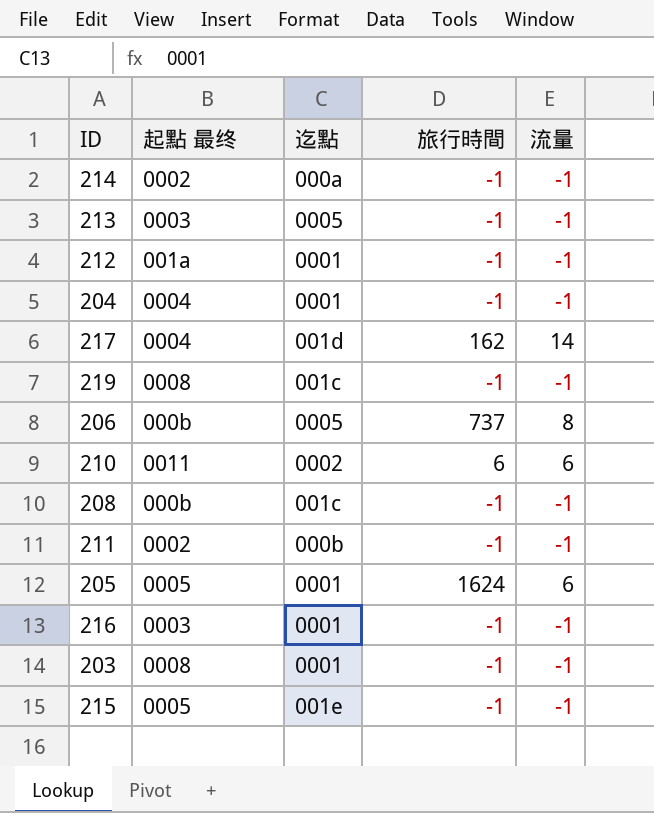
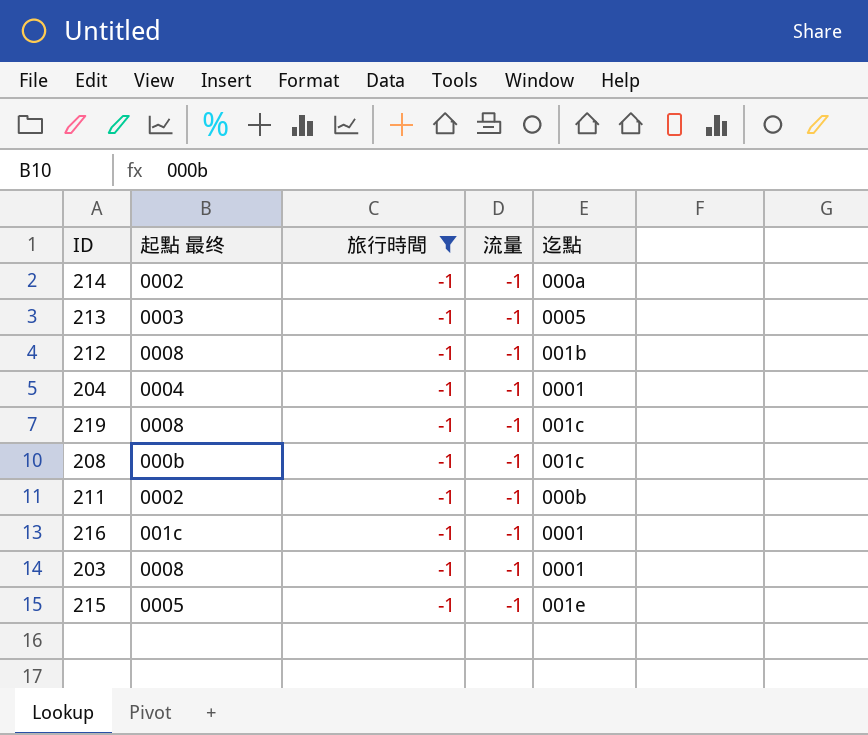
filter: none -> 旅行時間 = -1
column 迄點 | position: 3 -> 5
212 | 起點 最终: 001a -> 0008
212 | 迄點: 0001 -> 001b
216 | 起點 最终: 0003 -> 001c

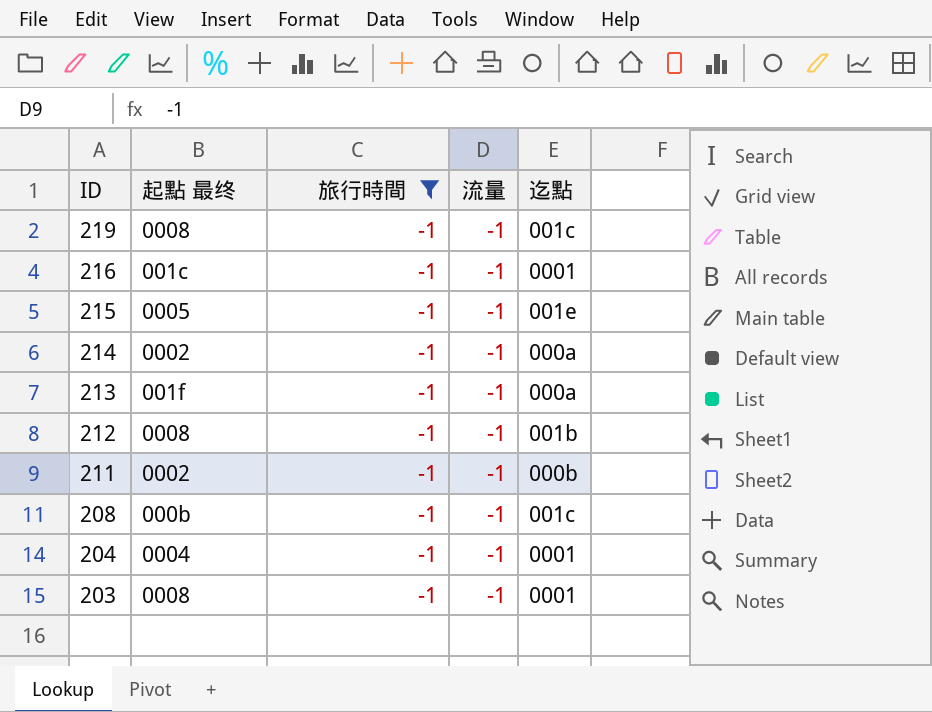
row order: none -> ID descending
213 | 起點 最终: 0003 -> 001f
213 | 迄點: 0005 -> 000a

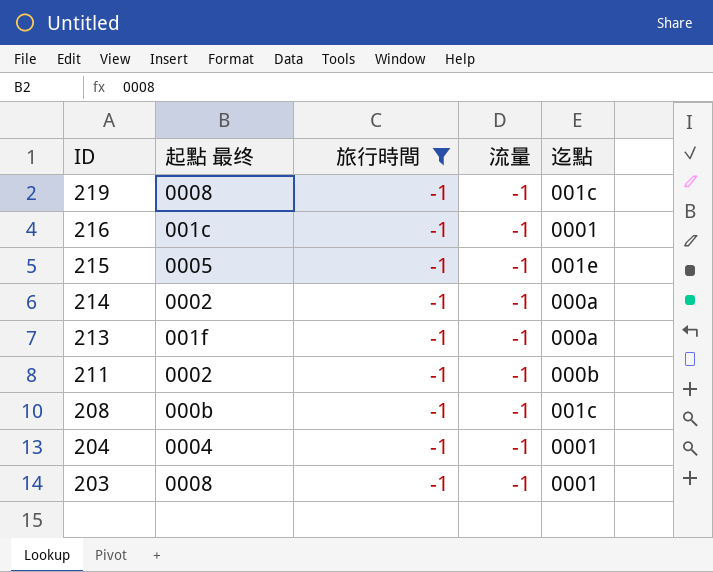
row 212: 0008 | -1 | -1 | 001b -> none

